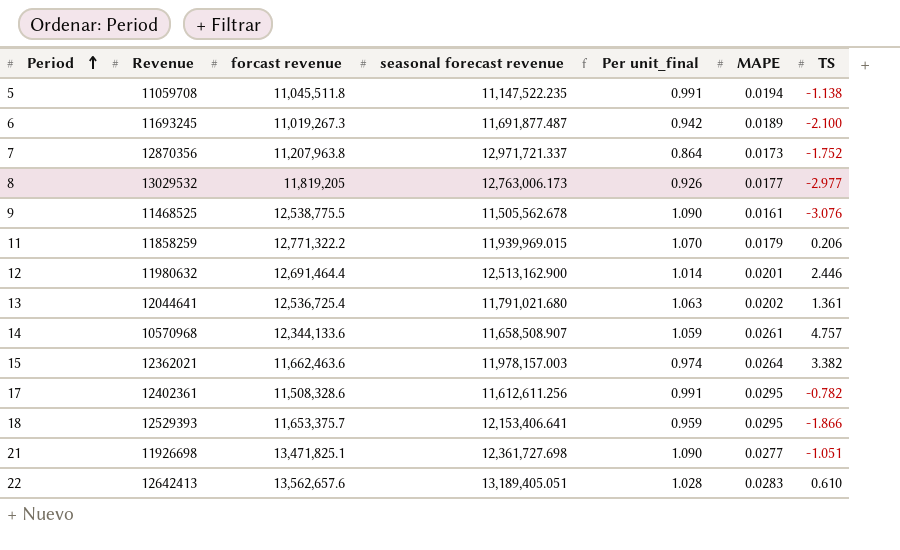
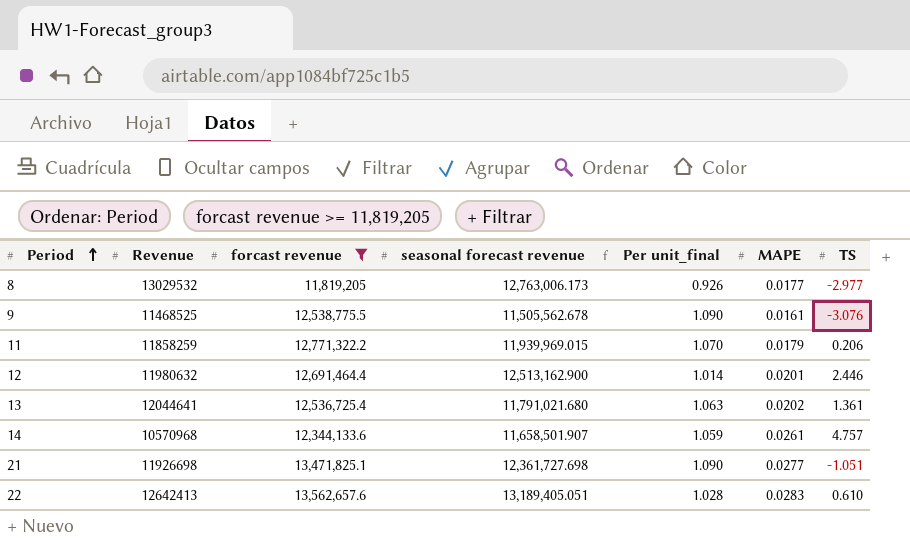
filter: none -> forcast revenue >= 11,819,205
14 | seasonal forecast revenue: 11,658,508.907 -> 11,658,501.907

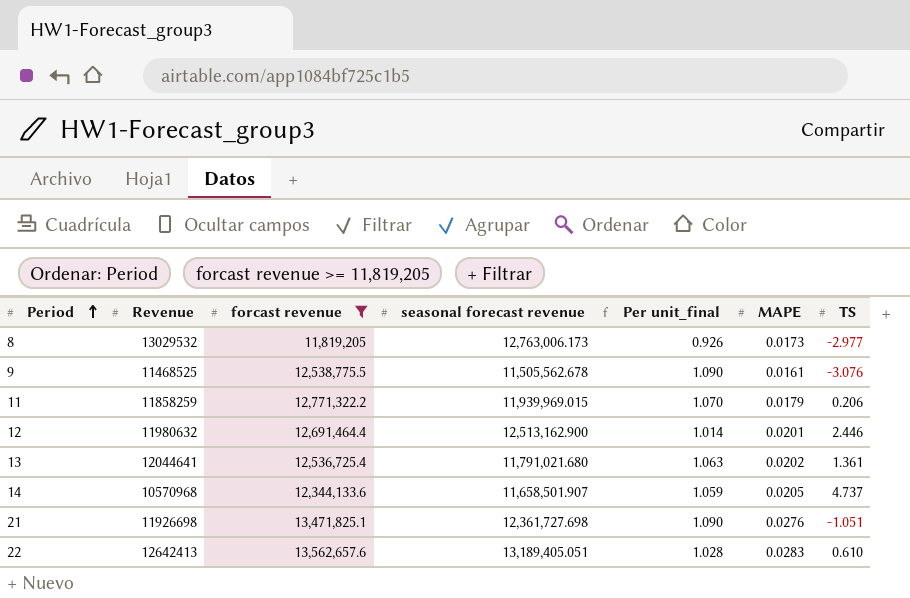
8 | MAPE: 0.0177 -> 0.0173
14 | MAPE: 0.0261 -> 0.0205
14 | TS: 4.757 -> 4.737
21 | MAPE: 0.0277 -> 0.0276

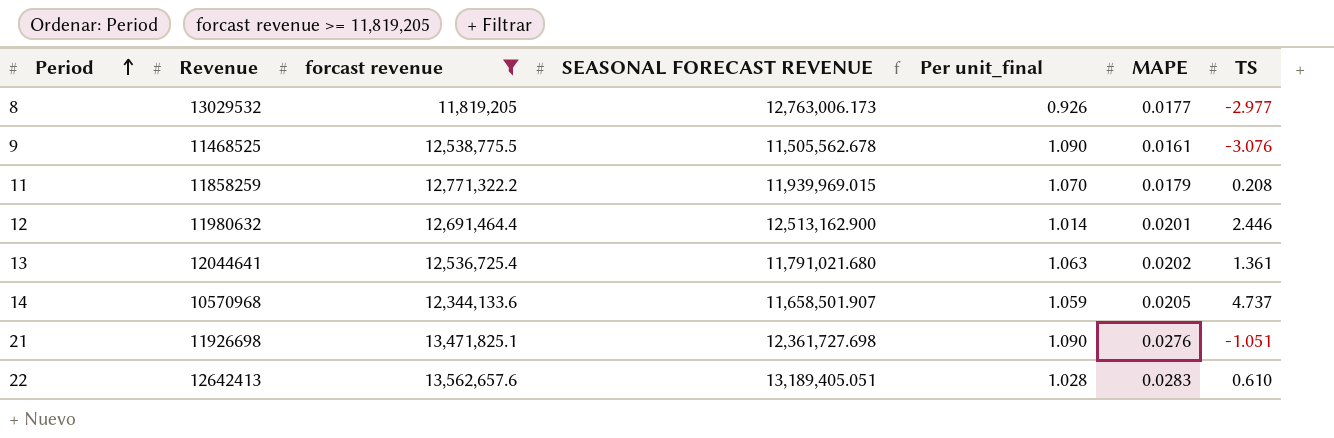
column name: seasonal forecast revenue -> SEASONAL FORECAST REVENUE
8 | MAPE: 0.0173 -> 0.0177
11 | TS: 0.206 -> 0.208

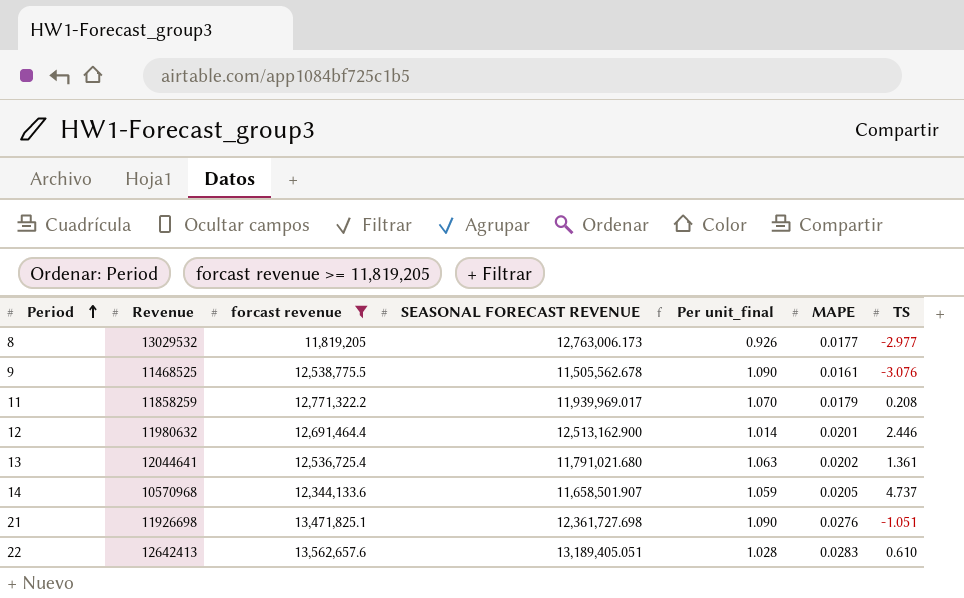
11 | SEASONAL FORECAST REVENUE: 11,939,969.015 -> 11,939,969.017

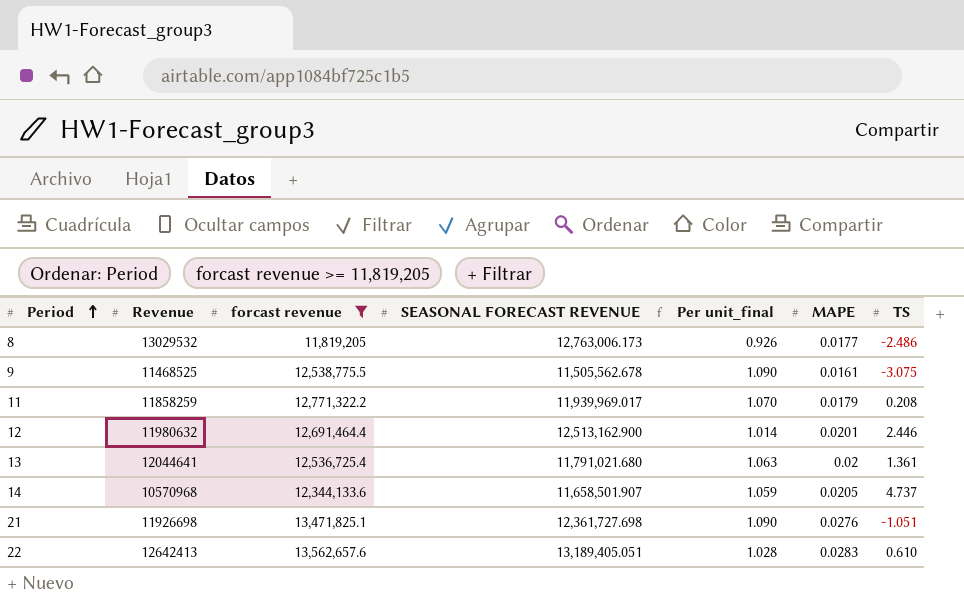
8 | TS: -2.977 -> -2.486
9 | TS: -3.076 -> -3.075
13 | MAPE: 0.0202 -> 0.02

